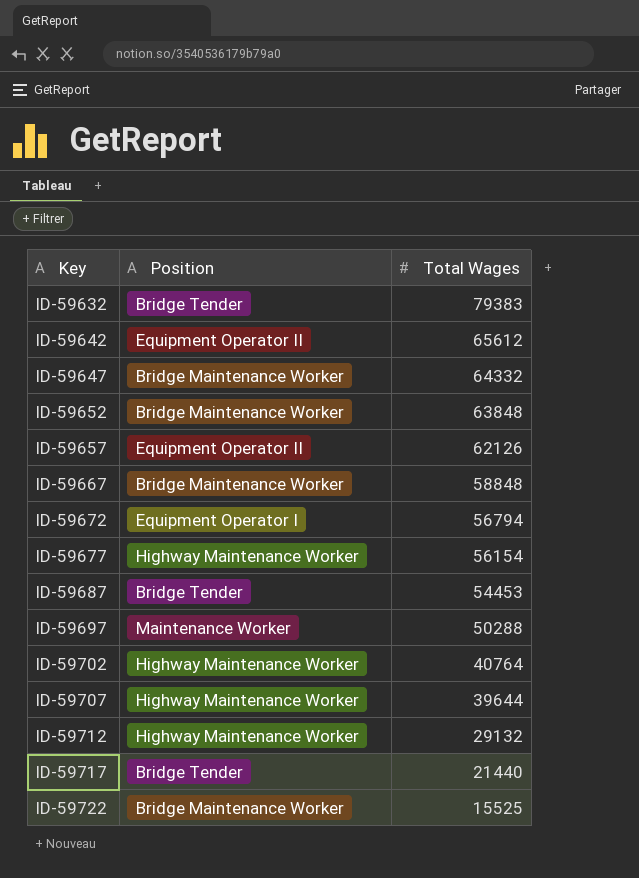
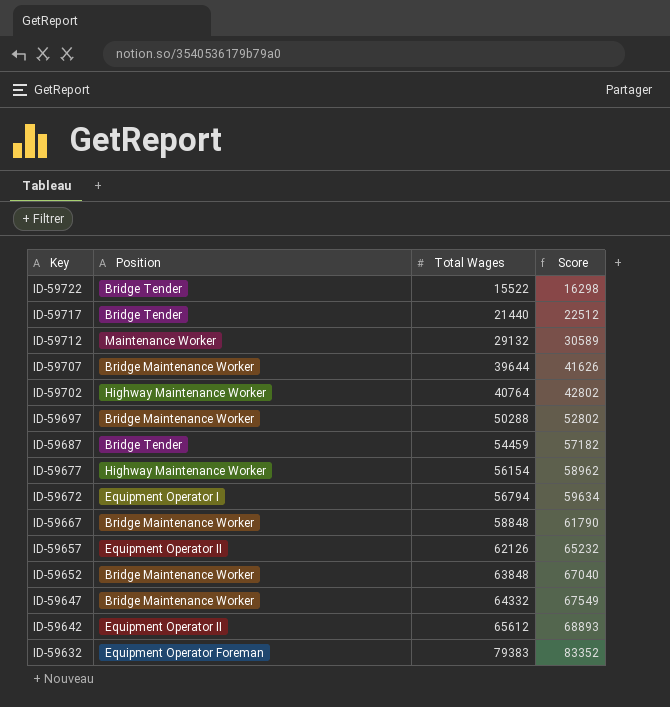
row order: Key ascending -> Key descending
column Score | formula: none -> [Total Wages] * 1.05
ID-59722 | Position: Bridge Maintenance Worker -> Bridge Tender
ID-59722 | Total Wages: 15525 -> 15522
ID-59712 | Position: Highway Maintenance Worker -> Maintenance Worker
ID-59707 | Position: Highway Maintenance Worker -> Bridge Maintenance Worker
ID-59697 | Position: Maintenance Worker -> Bridge Maintenance Worker
ID-59687 | Total Wages: 54453 -> 54459
ID-59632 | Position: Bridge Tender -> Equipment Operator Foreman

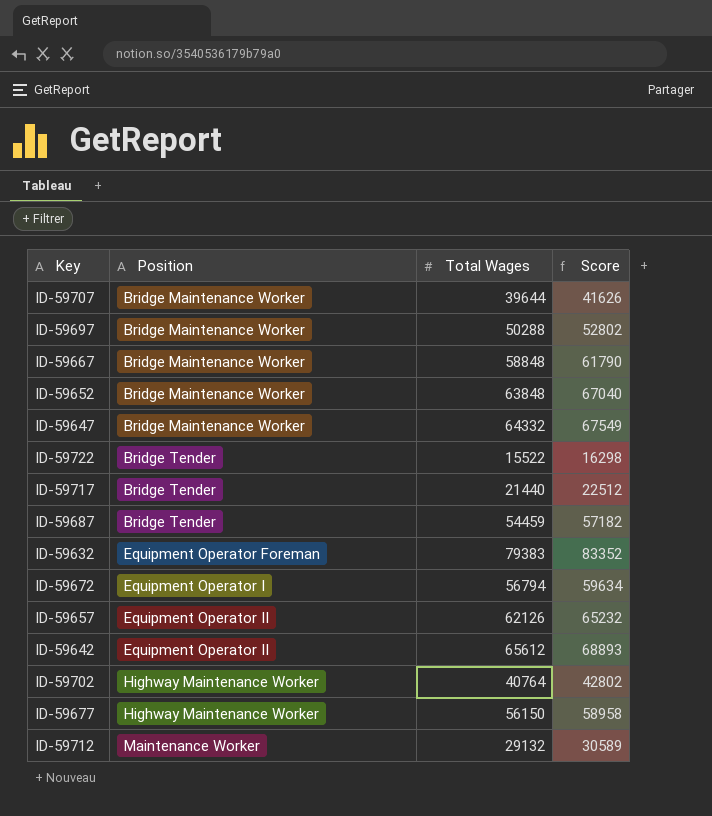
row order: Key descending -> Position ascending
ID-59677 | Total Wages: 56154 -> 56150
ID-59677 | Score: 58962 -> 58958

